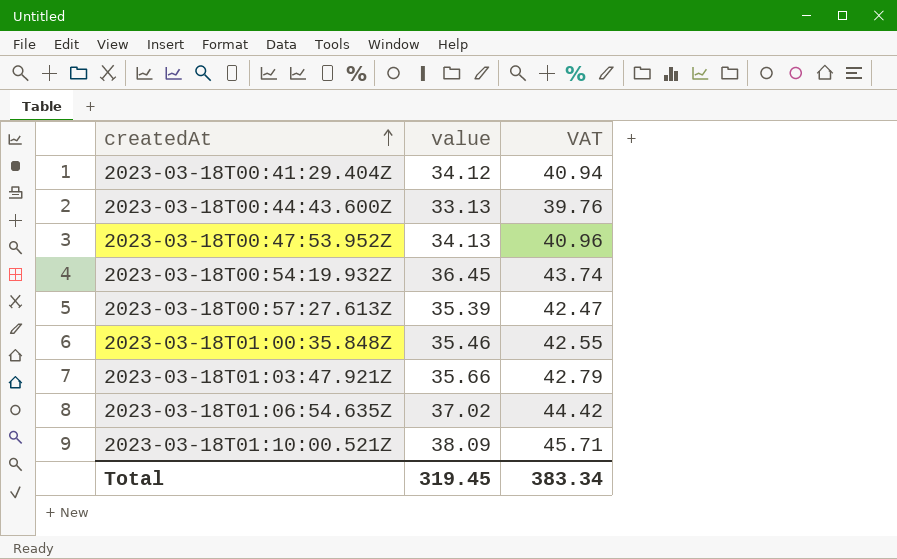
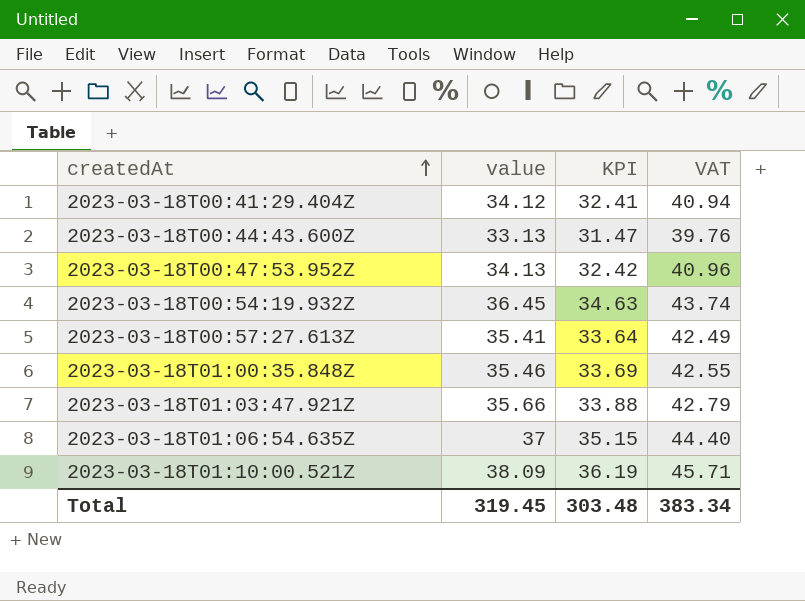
column KPI | formula: none -> [value] * 0.95
2023-03-18T00:57:27.613Z | value: 35.39 -> 35.41
2023-03-18T00:57:27.613Z | VAT: 42.47 -> 42.49
2023-03-18T01:06:54.635Z | value: 37.02 -> 37
2023-03-18T01:06:54.635Z | VAT: 44.42 -> 44.40

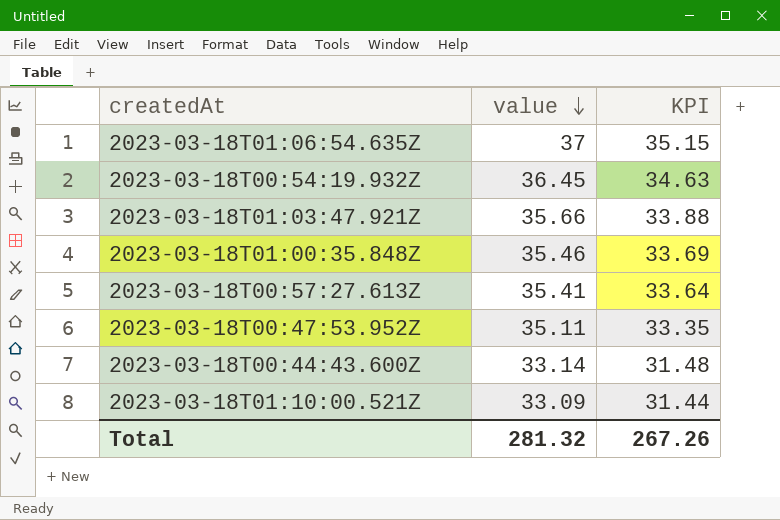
row order: createdAt ascending -> value descending
column VAT | formula: [value] * 1.2 -> none
row 2023-03-18T00:41:29.404Z: 34.12 | 32.41 | 40.94 -> none
2023-03-18T00:47:53.952Z | value: 34.13 -> 35.11
2023-03-18T00:47:53.952Z | KPI: 32.42 -> 33.35
2023-03-18T00:44:43.600Z | value: 33.13 -> 33.14
2023-03-18T00:44:43.600Z | KPI: 31.47 -> 31.48
2023-03-18T01:10:00.521Z | value: 38.09 -> 33.09
2023-03-18T01:10:00.521Z | KPI: 36.19 -> 31.44
Total | value: 319.45 -> 281.32
Total | KPI: 303.48 -> 267.26

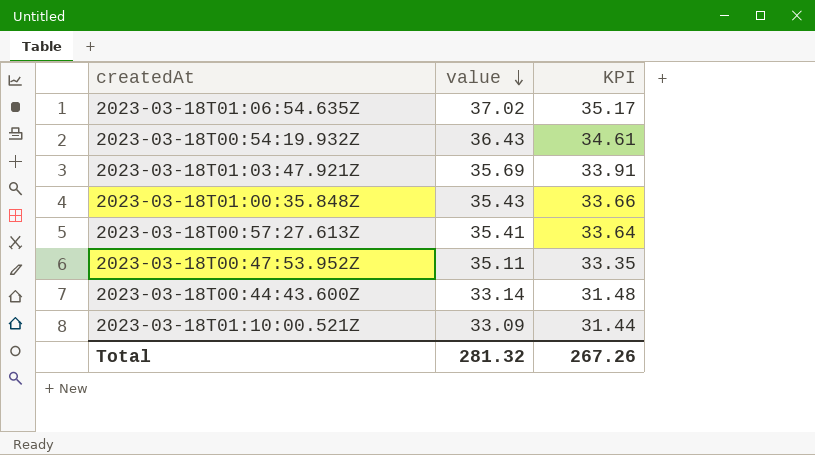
2023-03-18T01:06:54.635Z | value: 37 -> 37.02
2023-03-18T01:06:54.635Z | KPI: 35.15 -> 35.17
2023-03-18T00:54:19.932Z | value: 36.45 -> 36.43
2023-03-18T00:54:19.932Z | KPI: 34.63 -> 34.61
2023-03-18T01:03:47.921Z | value: 35.66 -> 35.69
2023-03-18T01:03:47.921Z | KPI: 33.88 -> 33.91
2023-03-18T01:00:35.848Z | value: 35.46 -> 35.43
2023-03-18T01:00:35.848Z | KPI: 33.69 -> 33.66

